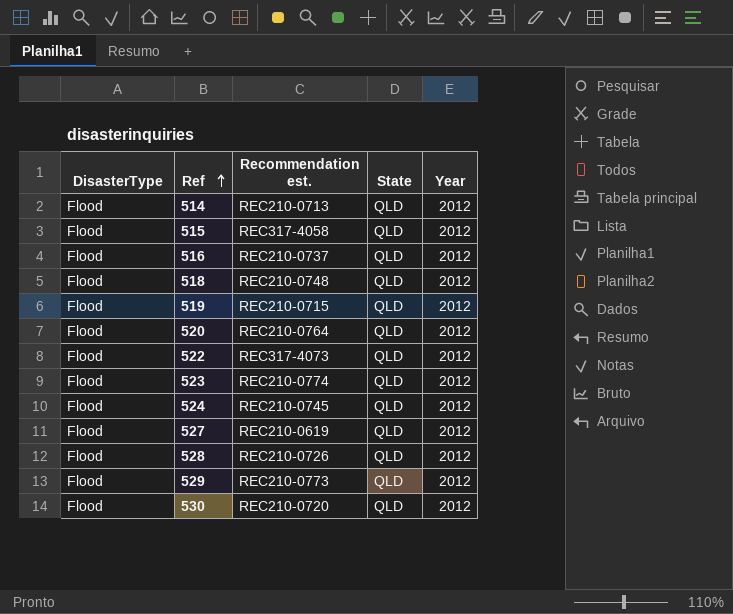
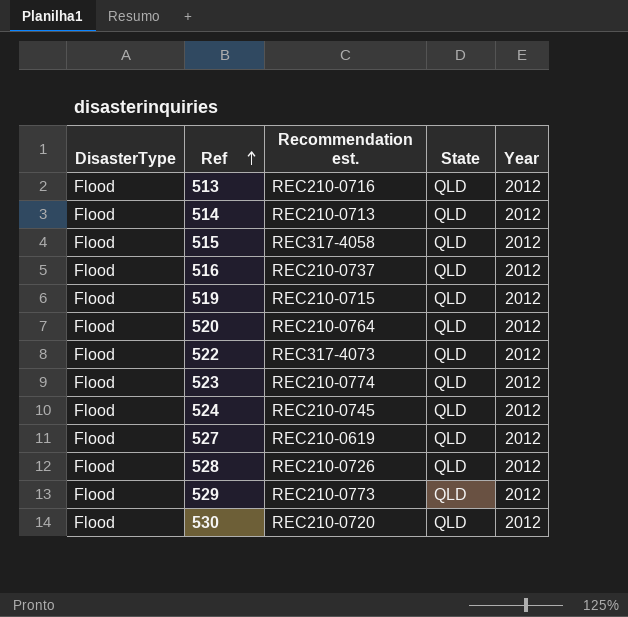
row 518: Flood | REC210-0748 | QLD | 2012 -> none
row 513: none -> Flood | REC210-0716 | QLD | 2012

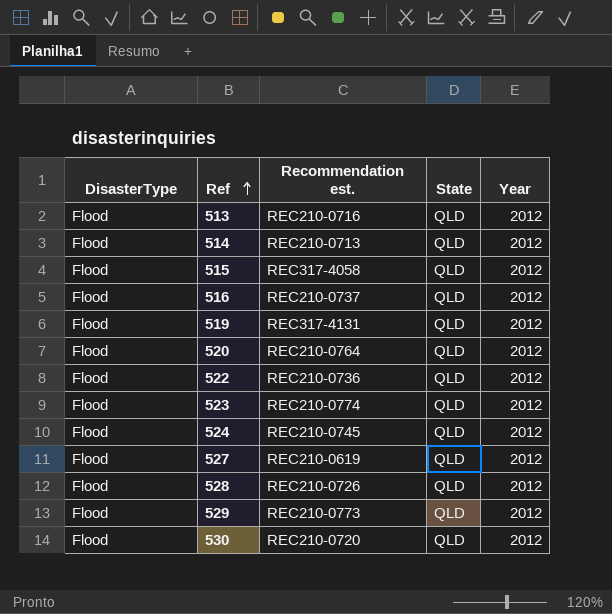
519 | Recommendation est.: REC210-0715 -> REC317-4131
522 | Recommendation est.: REC317-4073 -> REC210-0736

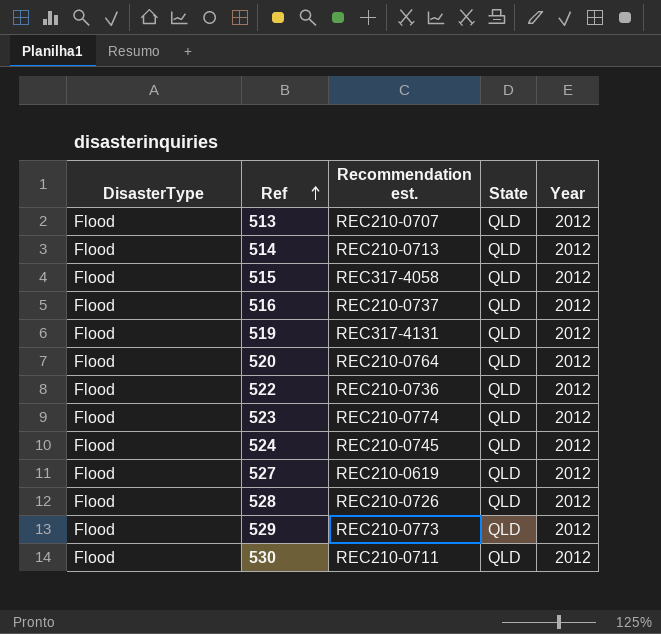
513 | Recommendation est.: REC210-0716 -> REC210-0707
530 | Recommendation est.: REC210-0720 -> REC210-0711

